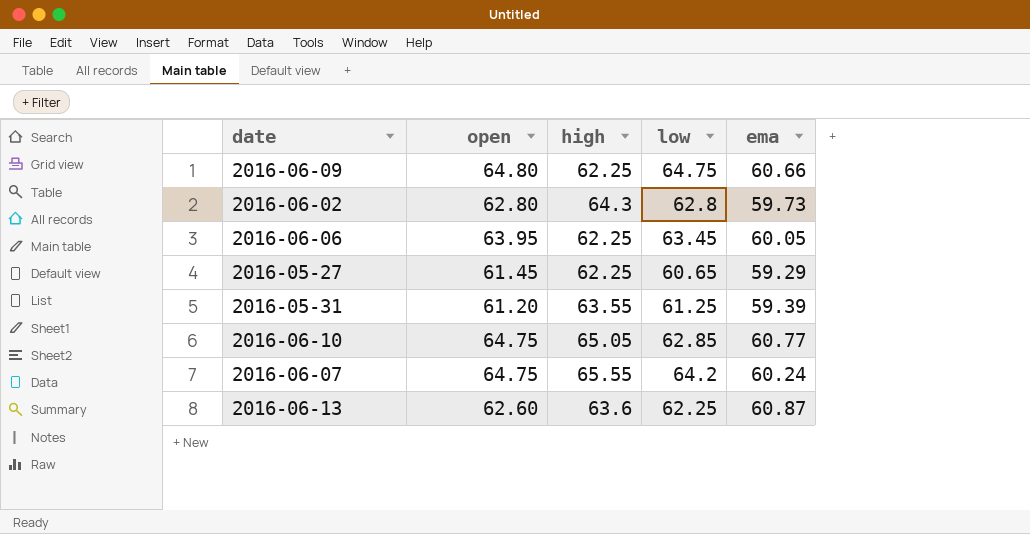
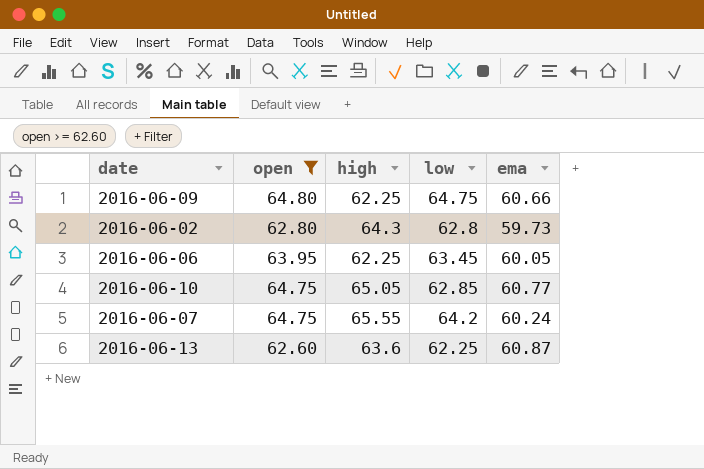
filter: none -> open >= 62.60

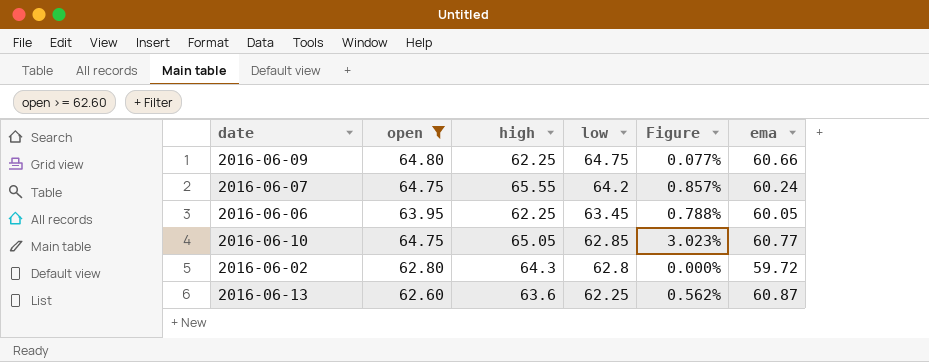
row order: none -> low descending
column Figure | formula: none -> ([open] - [low]) / [low]
2016-06-02 | ema: 59.73 -> 59.72

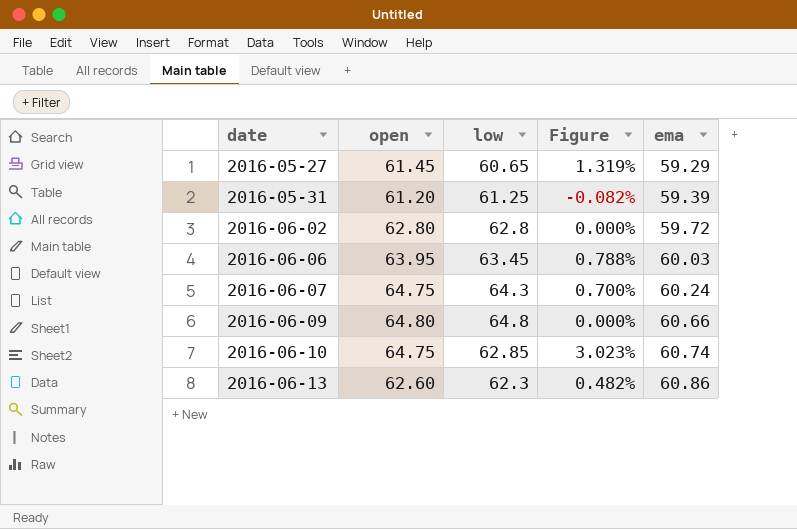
filter: open >= 62.60 -> none
row order: low descending -> date ascending
column high | position: 3 -> none
2016-06-06 | ema: 60.05 -> 60.03
2016-06-07 | low: 64.2 -> 64.3
2016-06-07 | Figure: 0.857% -> 0.700%
2016-06-09 | low: 64.75 -> 64.8
2016-06-09 | Figure: 0.077% -> 0.000%
2016-06-10 | ema: 60.77 -> 60.74
2016-06-13 | low: 62.25 -> 62.3
2016-06-13 | Figure: 0.562% -> 0.482%
2016-06-13 | ema: 60.87 -> 60.86

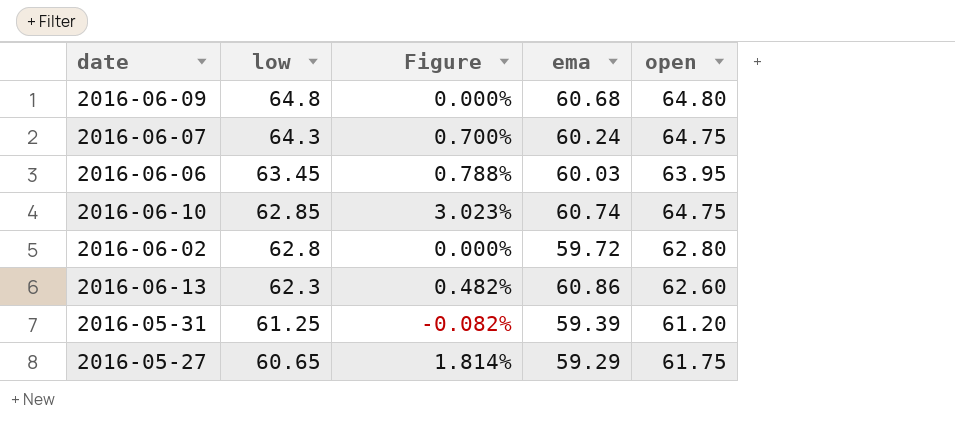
row order: date ascending -> low descending
column open | position: 2 -> 5
2016-06-09 | ema: 60.66 -> 60.68
2016-05-27 | Figure: 1.319% -> 1.814%
2016-05-27 | open: 61.45 -> 61.75

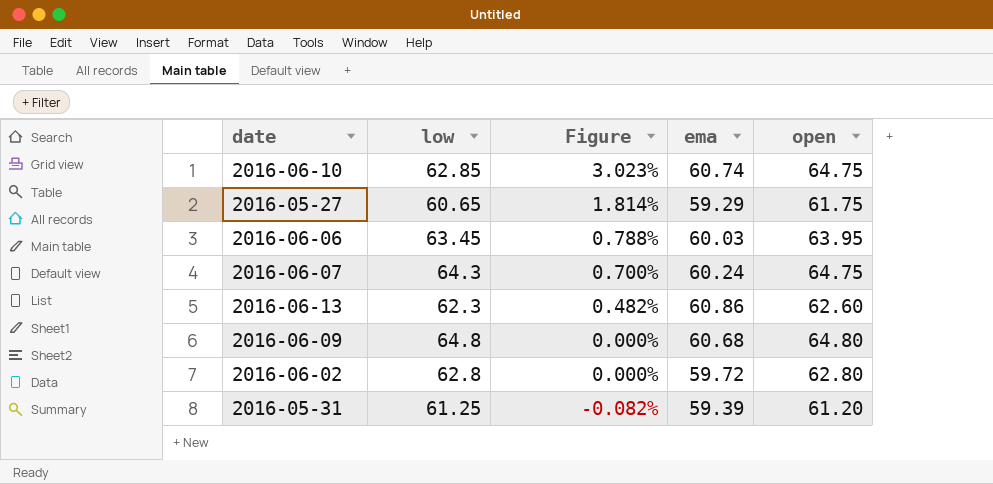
row order: low descending -> Figure descending

